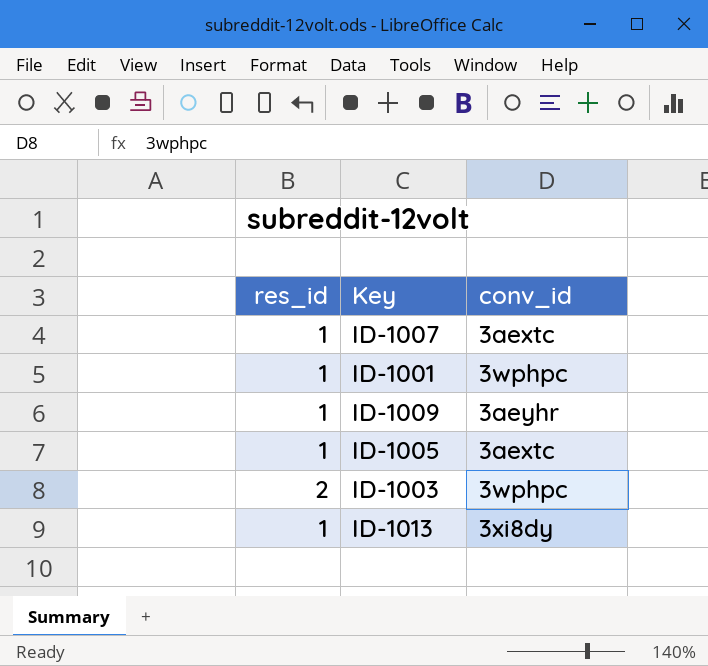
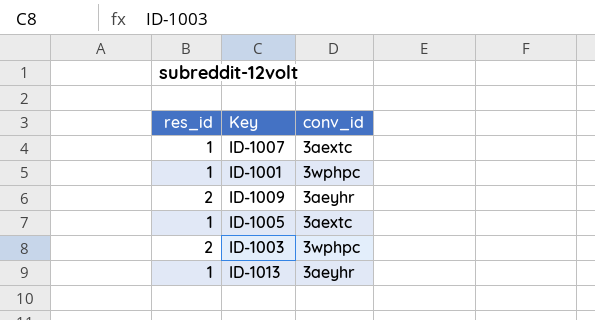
ID-1009 | res_id: 1 -> 2
ID-1013 | conv_id: 3xi8dy -> 3aeyhr

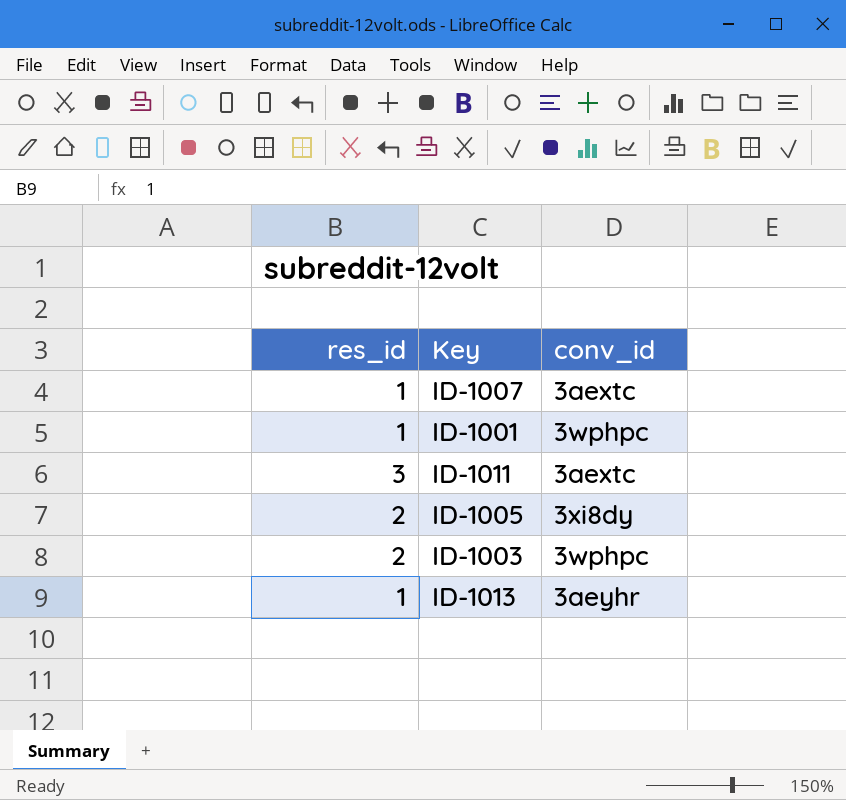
row ID-1009: 2 | 3aeyhr -> none
row ID-1011: none -> 3 | 3aextc
ID-1005 | res_id: 1 -> 2
ID-1005 | conv_id: 3aextc -> 3xi8dy

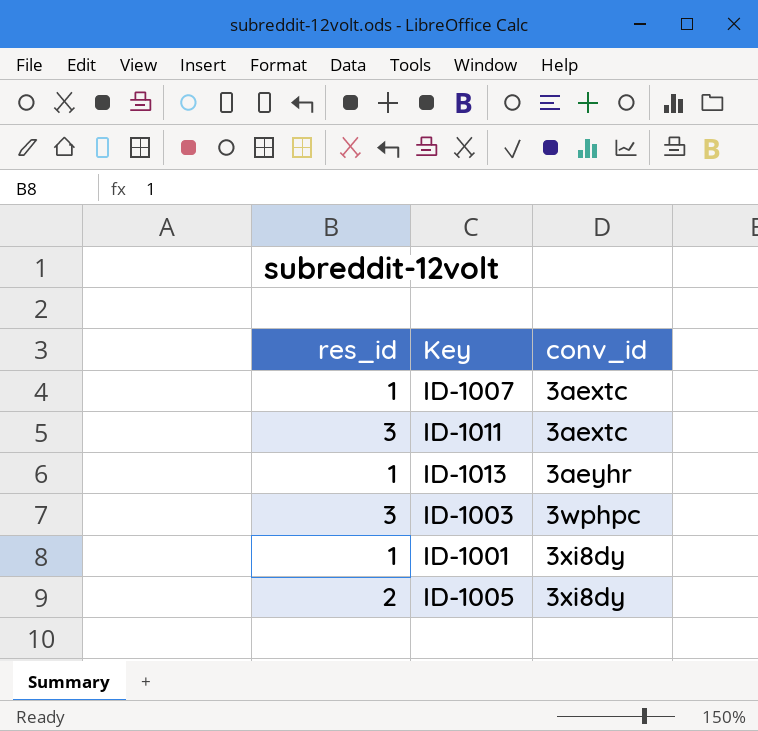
row order: none -> conv_id ascending
ID-1003 | res_id: 2 -> 3
ID-1001 | conv_id: 3wphpc -> 3xi8dy

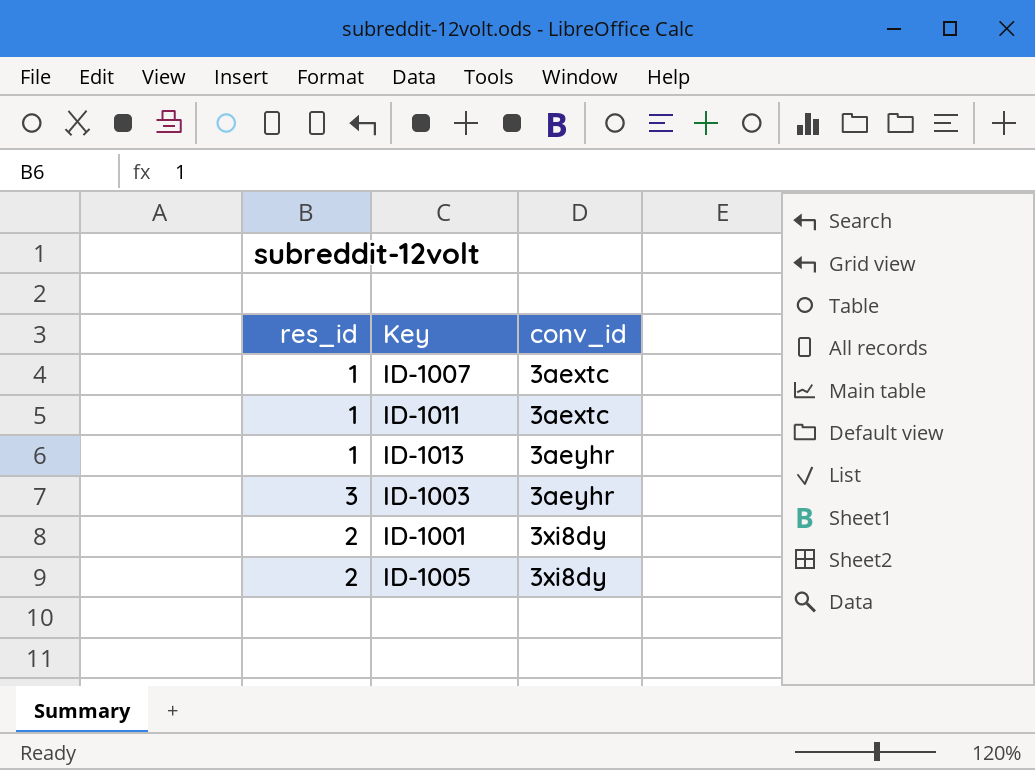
ID-1011 | res_id: 3 -> 1
ID-1003 | conv_id: 3wphpc -> 3aeyhr
ID-1001 | res_id: 1 -> 2

